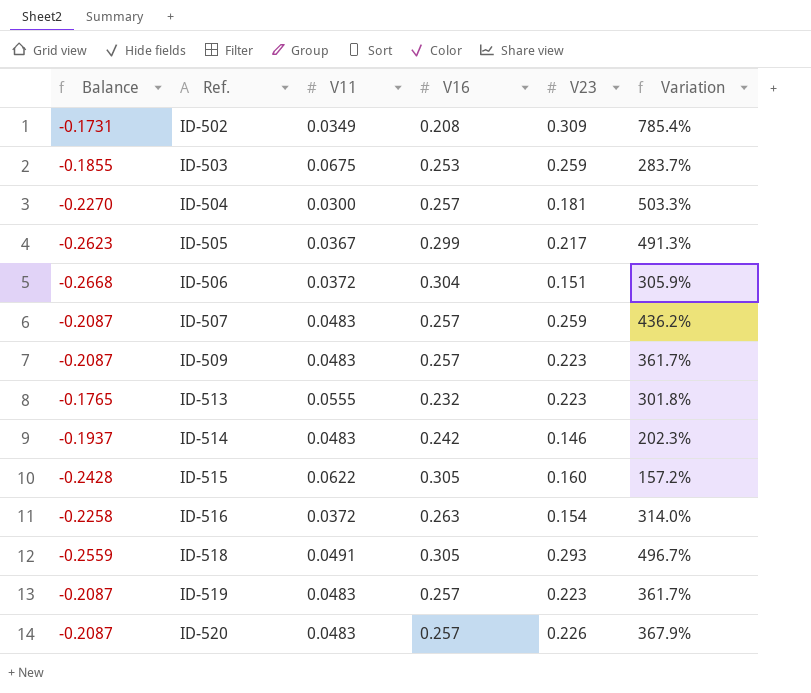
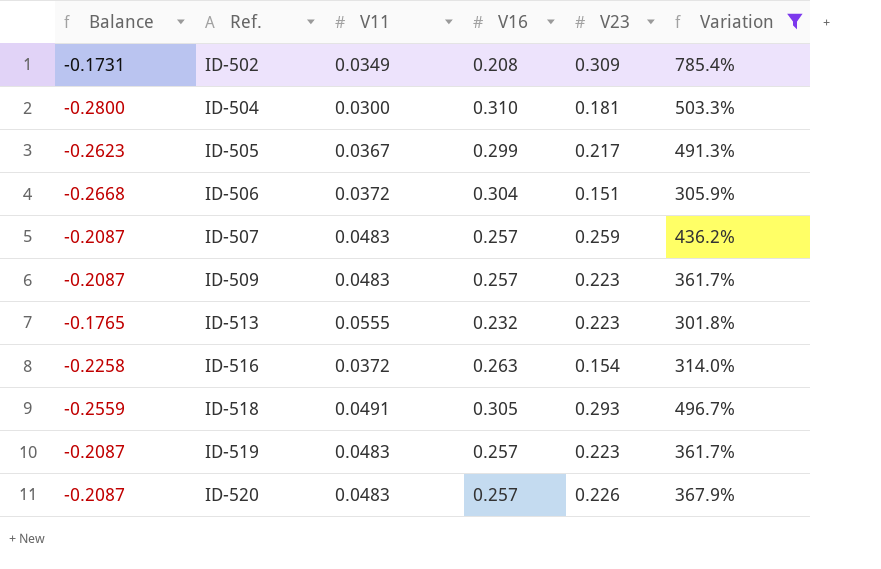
filter: none -> Variation >= 301.8%
ID-504 | Balance: -0.2270 -> -0.2800
ID-504 | V16: 0.257 -> 0.310

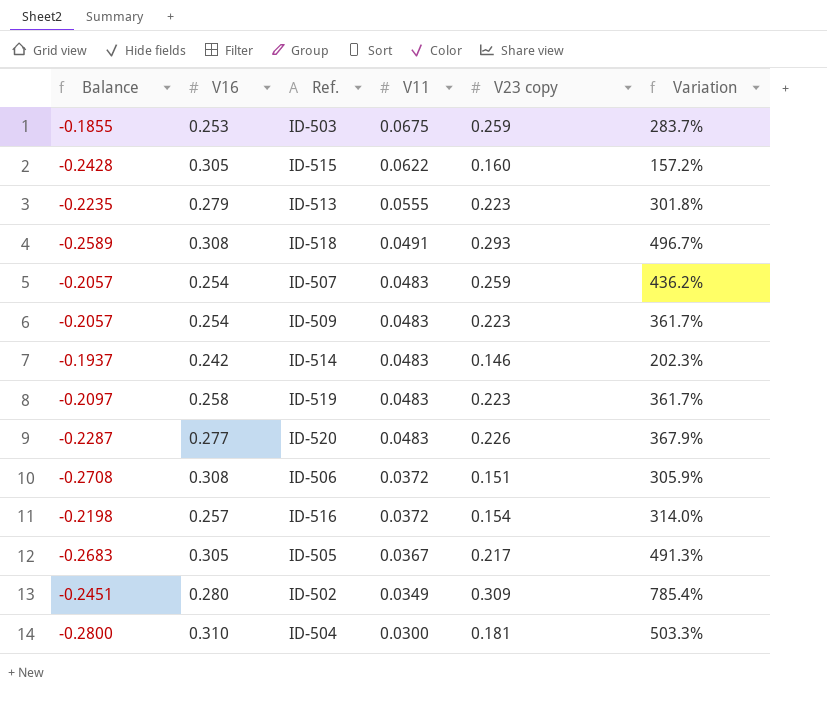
filter: Variation >= 301.8% -> none
row order: Ref. ascending -> V11 descending
column V16 | position: 4 -> 2
column name: V23 -> V23 copy
ID-513 | Balance: -0.1765 -> -0.2235
ID-513 | V16: 0.232 -> 0.279
ID-518 | Balance: -0.2559 -> -0.2589
ID-518 | V16: 0.305 -> 0.308
ID-507 | Balance: -0.2087 -> -0.2057
ID-507 | V16: 0.257 -> 0.254
ID-509 | Balance: -0.2087 -> -0.2057
ID-509 | V16: 0.257 -> 0.254
ID-519 | Balance: -0.2087 -> -0.2097
ID-519 | V16: 0.257 -> 0.258
ID-520 | Balance: -0.2087 -> -0.2287
ID-520 | V16: 0.257 -> 0.277
ID-506 | Balance: -0.2668 -> -0.2708
ID-506 | V16: 0.304 -> 0.308
ID-516 | Balance: -0.2258 -> -0.2198
ID-516 | V16: 0.263 -> 0.257
ID-505 | Balance: -0.2623 -> -0.2683
ID-505 | V16: 0.299 -> 0.305
ID-502 | Balance: -0.1731 -> -0.2451
ID-502 | V16: 0.208 -> 0.280

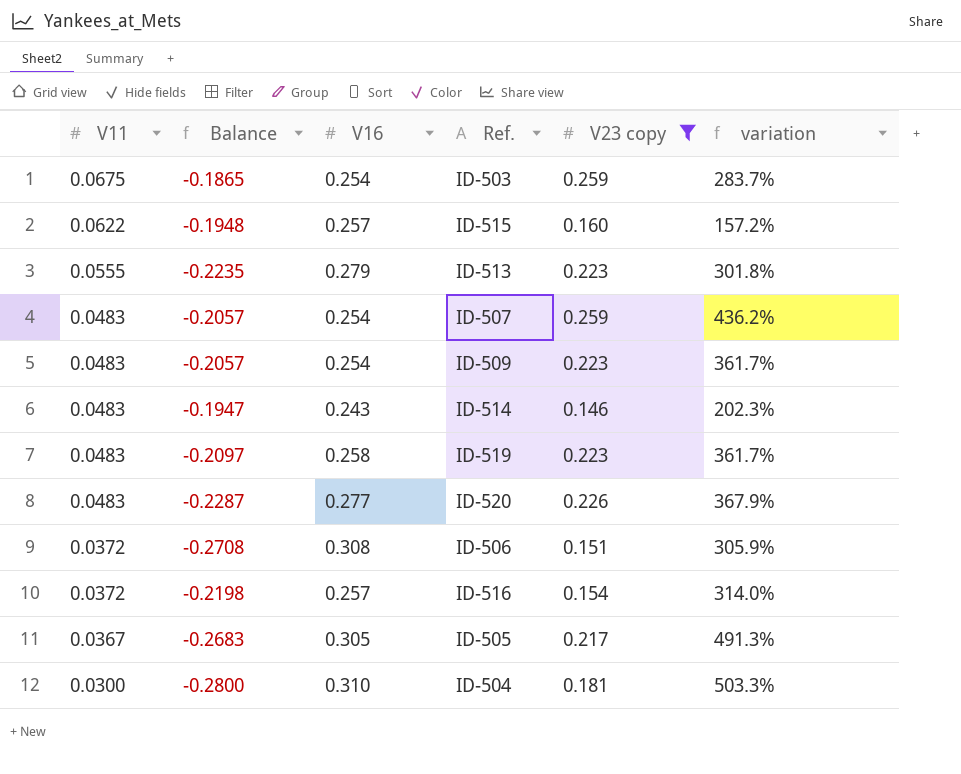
filter: none -> V23 copy <= 0.259
column V11 | position: 4 -> 1
column name: Variation -> variation
ID-503 | Balance: -0.1855 -> -0.1865
ID-503 | V16: 0.253 -> 0.254
ID-515 | Balance: -0.2428 -> -0.1948
ID-515 | V16: 0.305 -> 0.257
ID-514 | Balance: -0.1937 -> -0.1947
ID-514 | V16: 0.242 -> 0.243

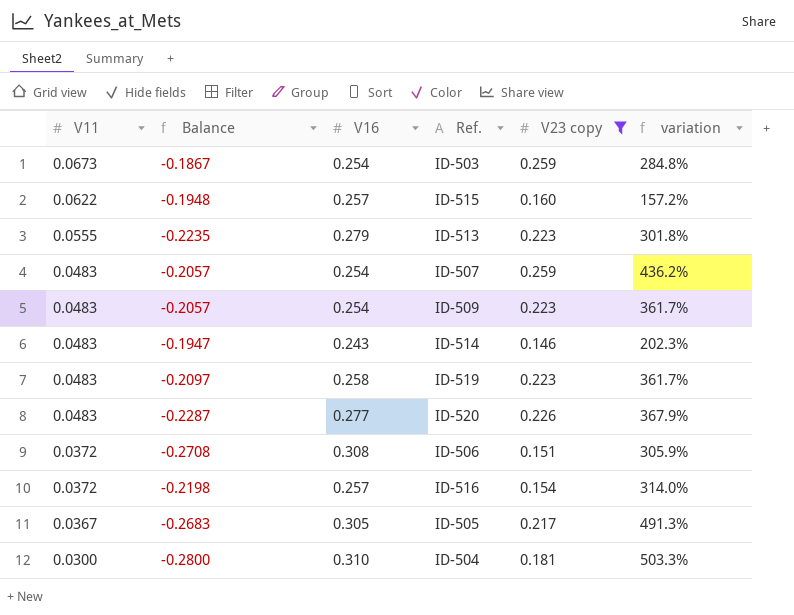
ID-503 | V11: 0.0675 -> 0.0673
ID-503 | Balance: -0.1865 -> -0.1867
ID-503 | variation: 283.7% -> 284.8%

